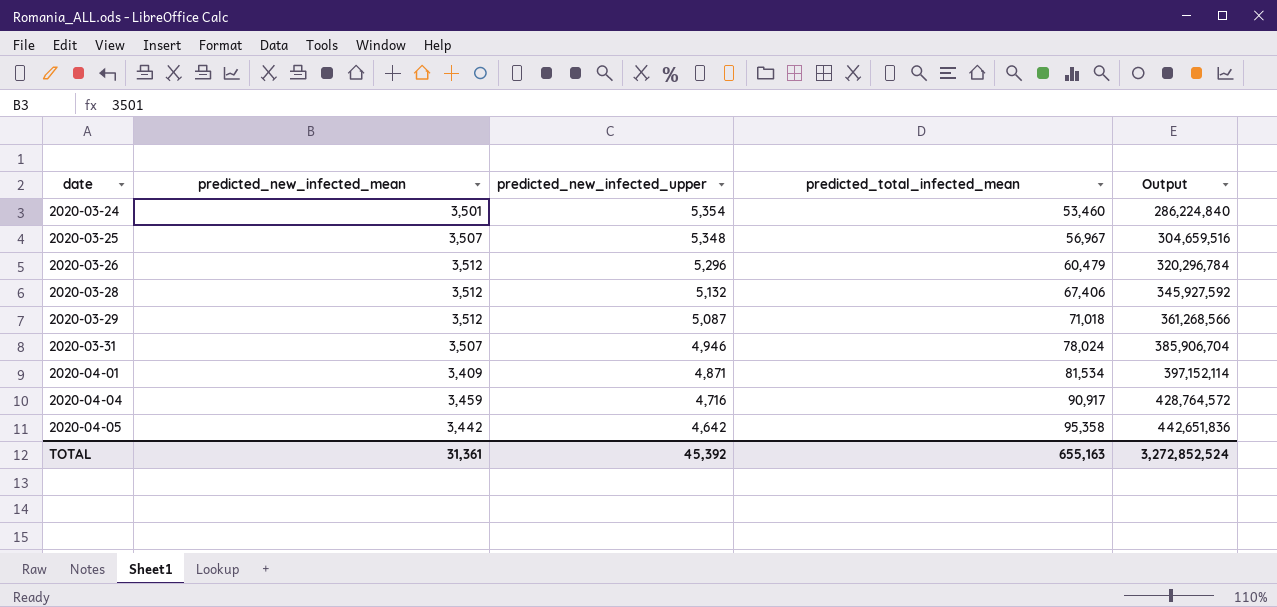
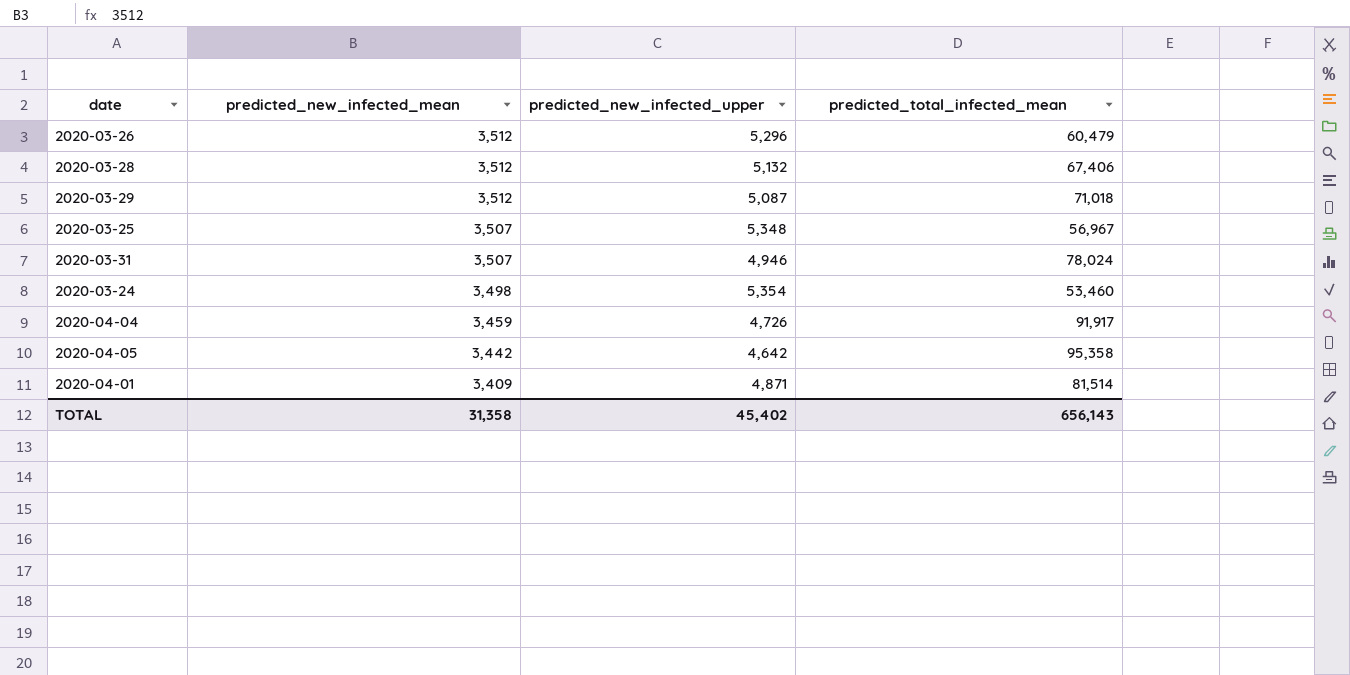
row order: date ascending -> predicted_new_infected_mean descending
column Output | formula: [predicted_new_infected_upper] * [predicted_total_infected_mean] -> none
2020-03-24 | predicted_new_infected_mean: 3,501 -> 3,498
2020-04-04 | predicted_new_infected_upper: 4,716 -> 4,726
2020-04-04 | predicted_total_infected_mean: 90,917 -> 91,917
2020-04-01 | predicted_total_infected_mean: 81,534 -> 81,514
TOTAL | predicted_new_infected_mean: 31,361 -> 31,358
TOTAL | predicted_new_infected_upper: 45,392 -> 45,402
TOTAL | predicted_total_infected_mean: 655,163 -> 656,143

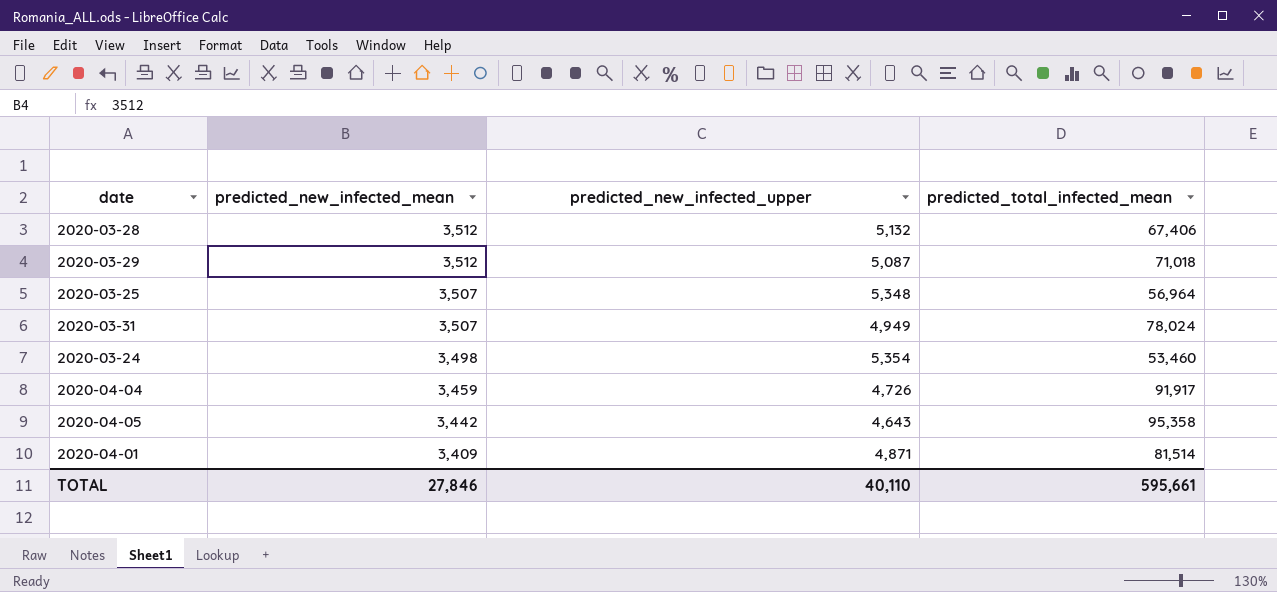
row 2020-03-26: 3,512 | 5,296 | 60,479 -> none
2020-03-25 | predicted_total_infected_mean: 56,967 -> 56,964
2020-03-31 | predicted_new_infected_upper: 4,946 -> 4,949
2020-04-05 | predicted_new_infected_upper: 4,642 -> 4,643
TOTAL | predicted_new_infected_mean: 31,358 -> 27,846
TOTAL | predicted_new_infected_upper: 45,402 -> 40,110
TOTAL | predicted_total_infected_mean: 656,143 -> 595,661

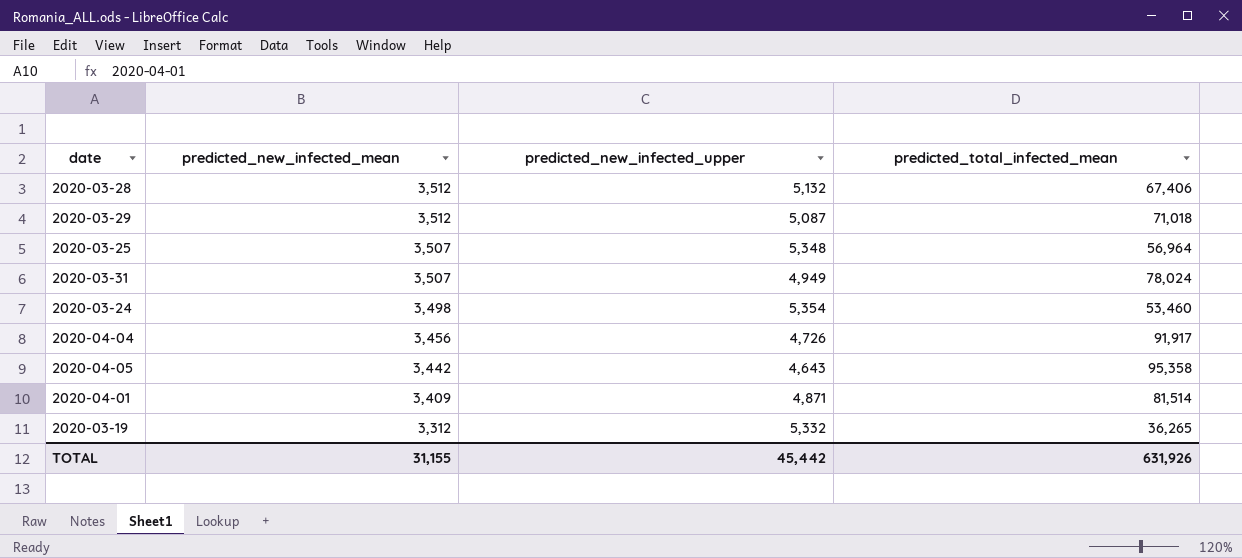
2020-04-04 | predicted_new_infected_mean: 3,459 -> 3,456
row 2020-03-19: none -> 3,312 | 5,332 | 36,265
TOTAL | predicted_new_infected_mean: 27,846 -> 31,155
TOTAL | predicted_new_infected_upper: 40,110 -> 45,442
TOTAL | predicted_total_infected_mean: 595,661 -> 631,926

